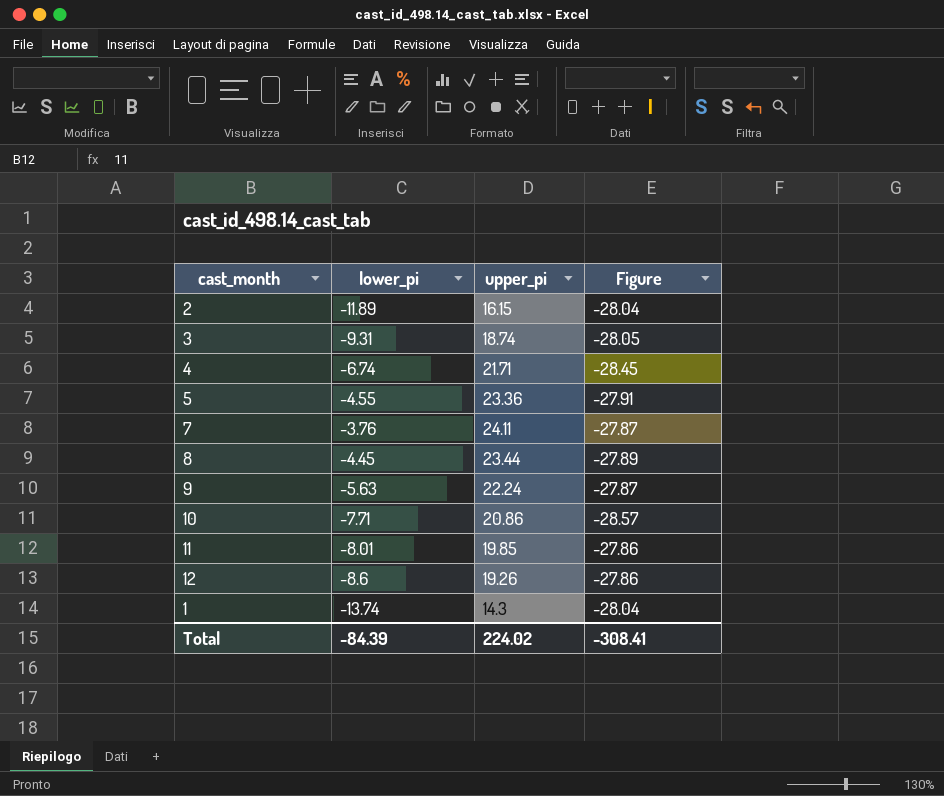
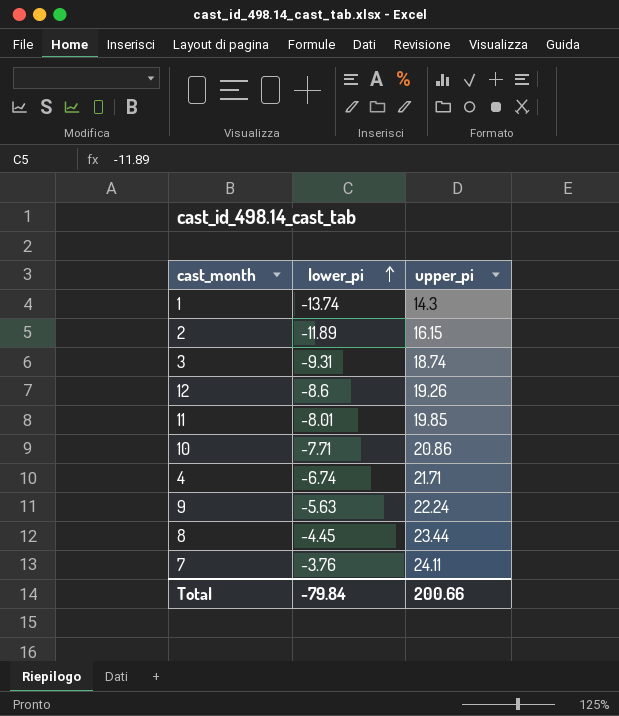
row order: none -> lower_pi ascending
column Figure | formula: [lower_pi] - [upper_pi] -> none
row 5: -4.55 | 23.36 | -27.91 -> none
Total | lower_pi: -84.39 -> -79.84
Total | upper_pi: 224.02 -> 200.66

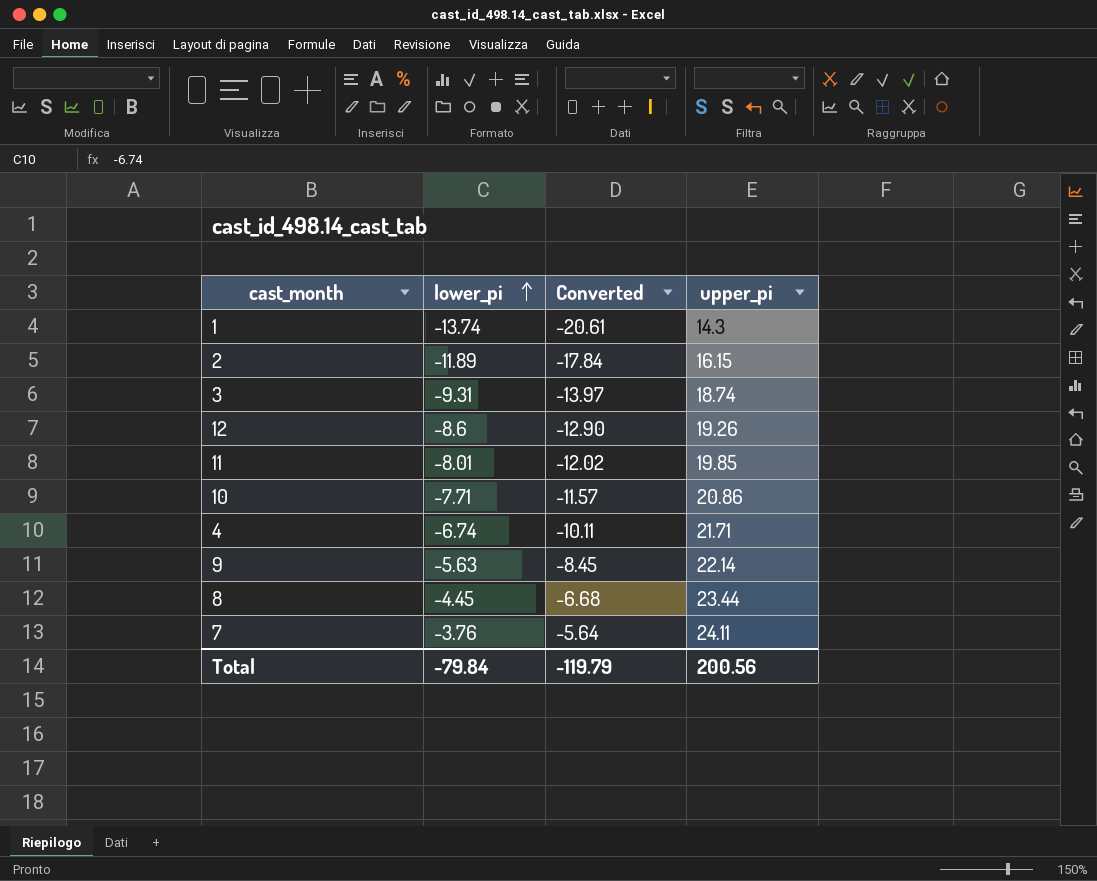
column Converted | formula: none -> [lower_pi] * 1.5
9 | upper_pi: 22.24 -> 22.14
Total | upper_pi: 200.66 -> 200.56

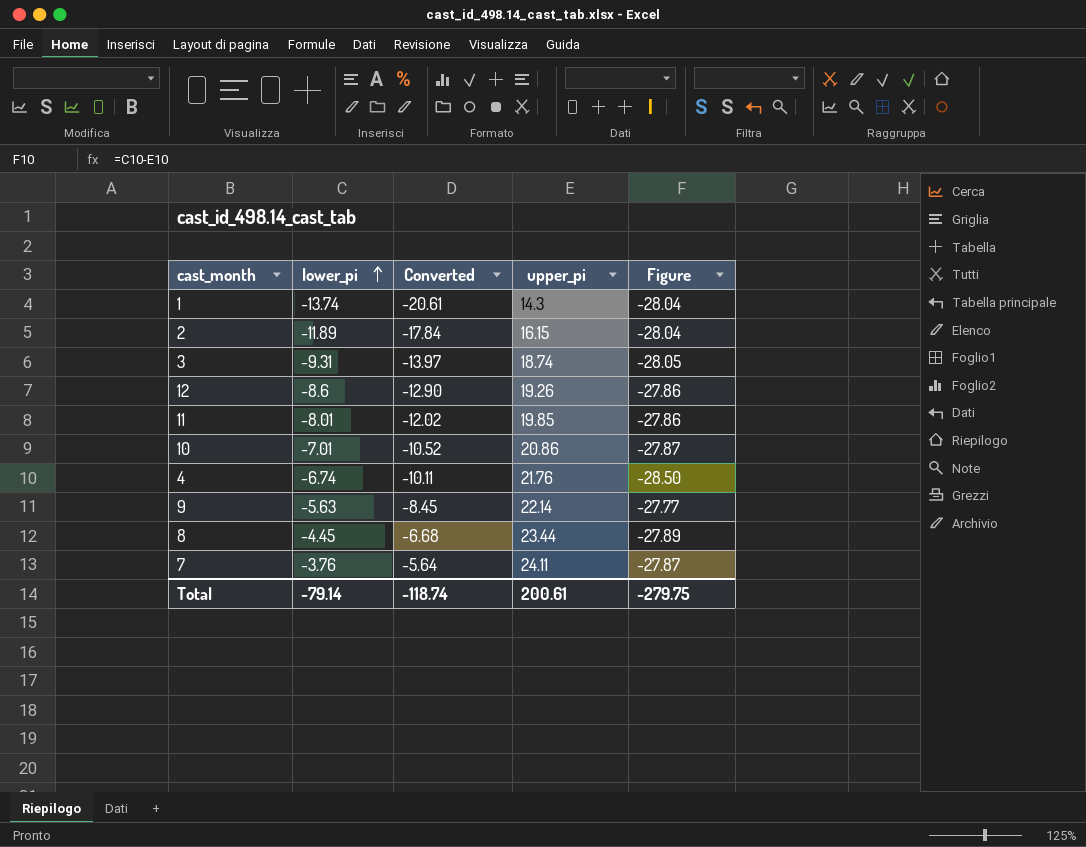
column Figure | formula: none -> [lower_pi] - [upper_pi]
10 | lower_pi: -7.71 -> -7.01
10 | Converted: -11.57 -> -10.52
4 | upper_pi: 21.71 -> 21.76
Total | lower_pi: -79.84 -> -79.14
Total | Converted: -119.79 -> -118.74
Total | upper_pi: 200.56 -> 200.61

